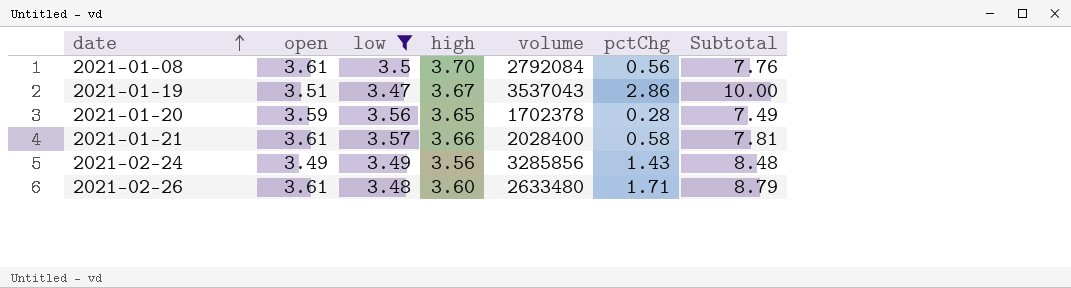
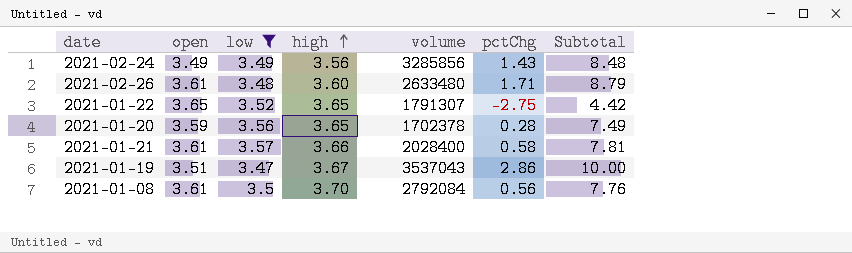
row order: date ascending -> high ascending
row 2021-01-22: none -> 3.65 | 3.52 | 3.65 | 1791307 | -2.75 | 4.42

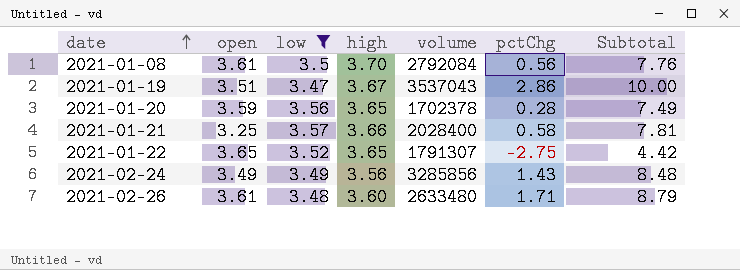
row order: high ascending -> date ascending
2021-01-21 | open: 3.61 -> 3.25

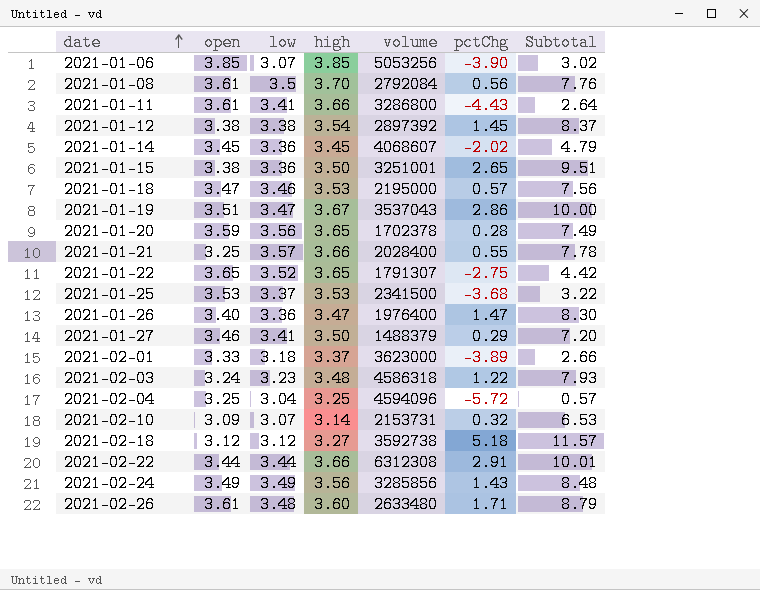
filter: low >= 3.47 -> none
2021-01-21 | pctChg: 0.58 -> 0.55
2021-01-21 | Subtotal: 7.81 -> 7.78

